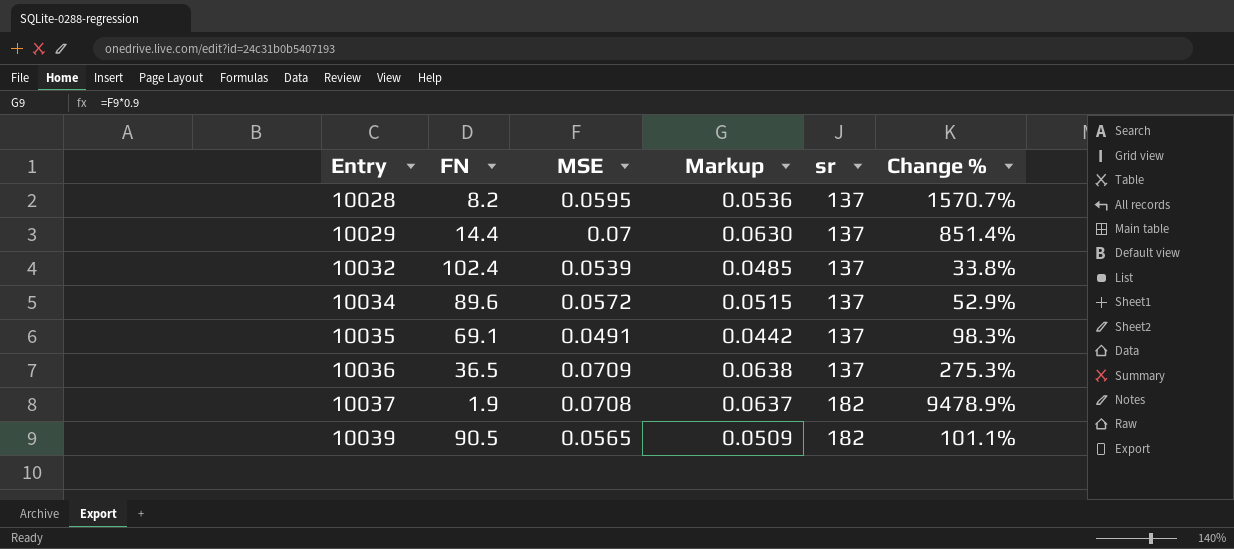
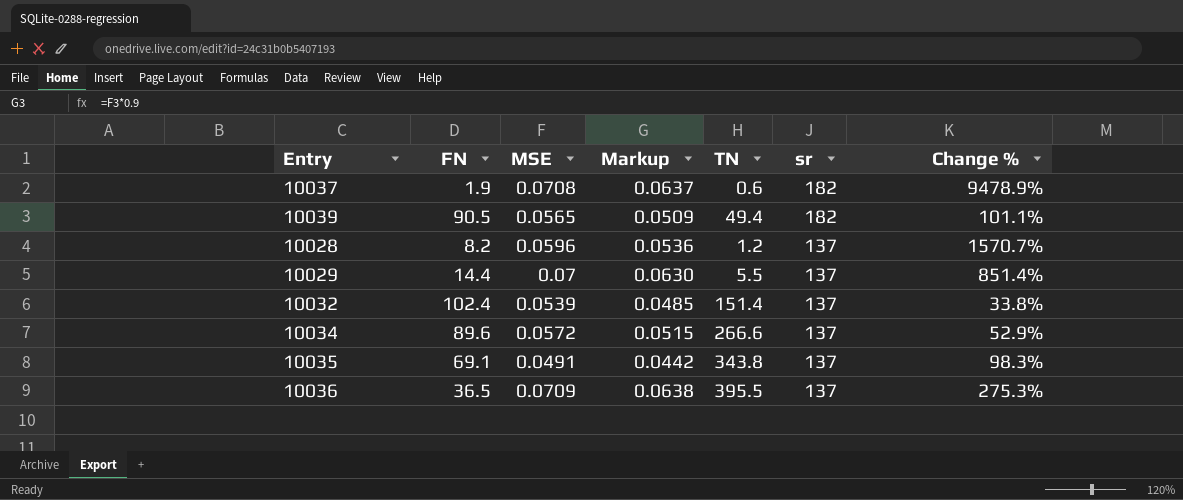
row order: Entry ascending -> sr descending
column TN | position: none -> 5
10028 | MSE: 0.0595 -> 0.0596

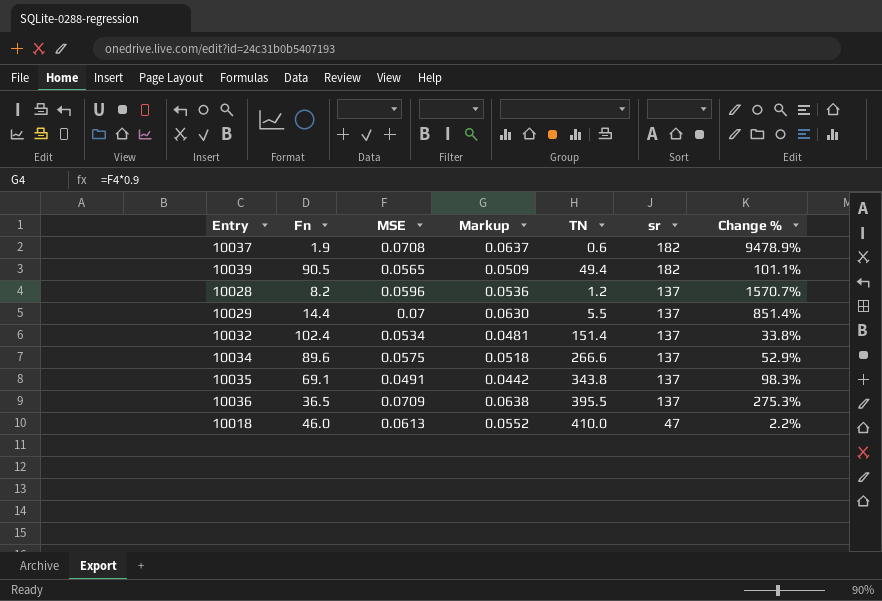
column name: FN -> Fn
10032 | MSE: 0.0539 -> 0.0534
10032 | Markup: 0.0485 -> 0.0481
10034 | MSE: 0.0572 -> 0.0575
10034 | Markup: 0.0515 -> 0.0518
row 10018: none -> 46.0 | 0.0613 | 0.0552 | 410.0 | 47 | 2.2%

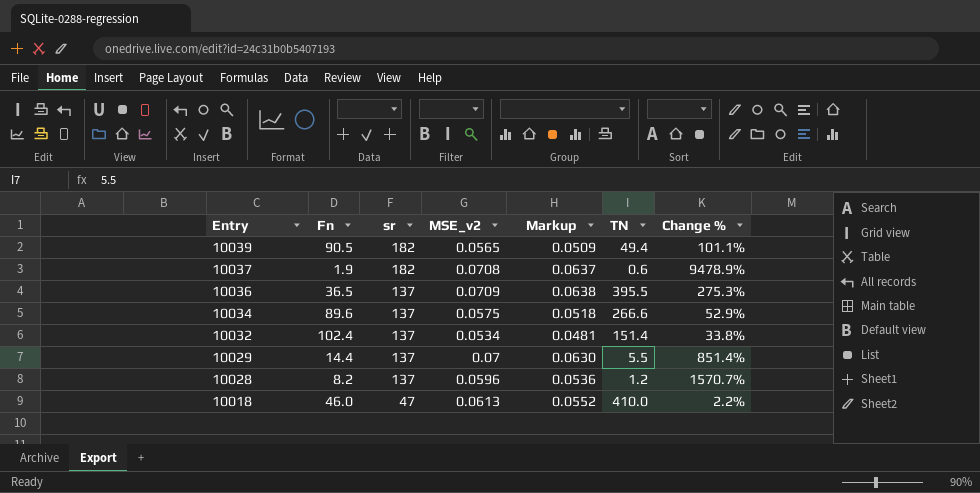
row order: sr descending -> Entry descending
column sr | position: 6 -> 3
column name: MSE -> MSE_v2
row 10035: 69.1 | 0.0491 | 0.0442 | 343.8 | 137 | 98.3% -> none

